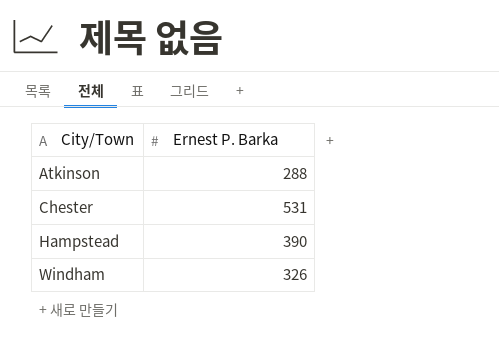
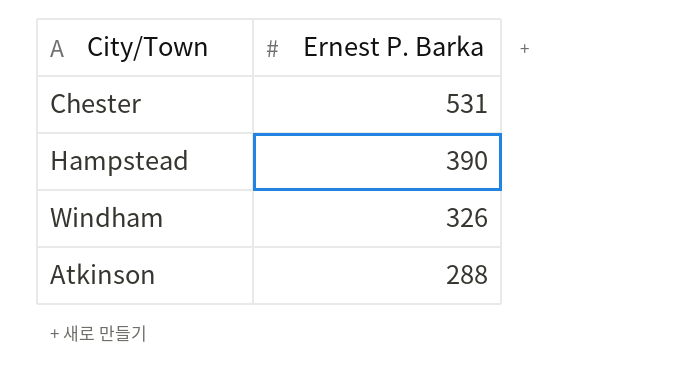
row order: City/Town ascending -> Ernest P. Barka descending

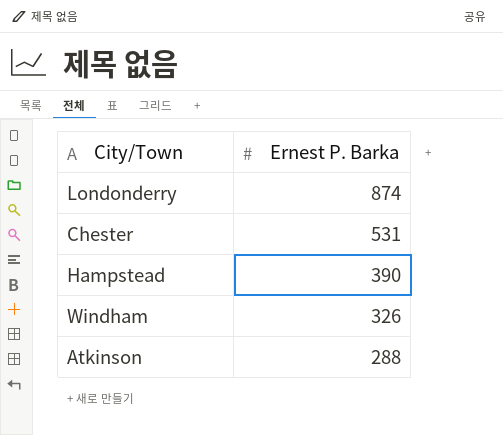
row Londonderry: none -> 874

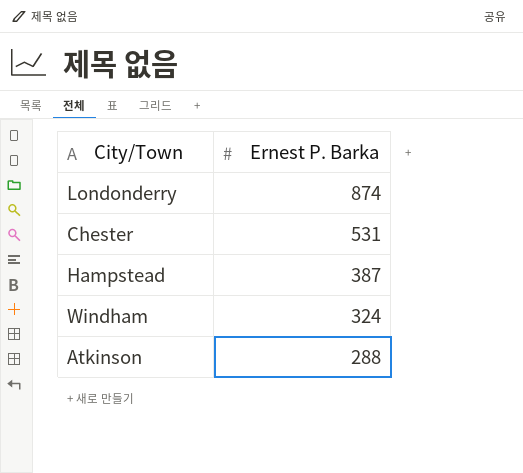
Hampstead | Ernest P. Barka: 390 -> 387
Windham | Ernest P. Barka: 326 -> 324

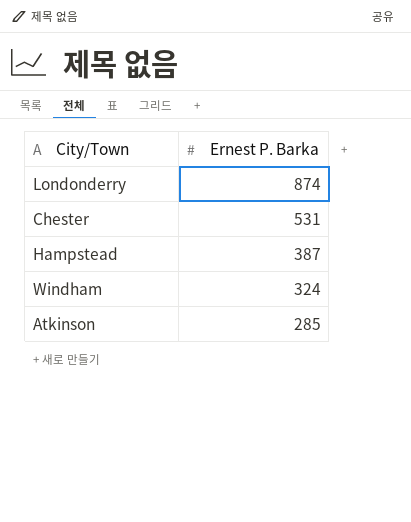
Atkinson | Ernest P. Barka: 288 -> 285

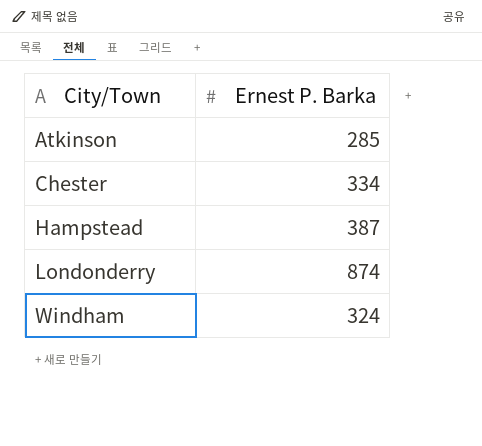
row order: Ernest P. Barka descending -> City/Town ascending
Chester | Ernest P. Barka: 531 -> 334

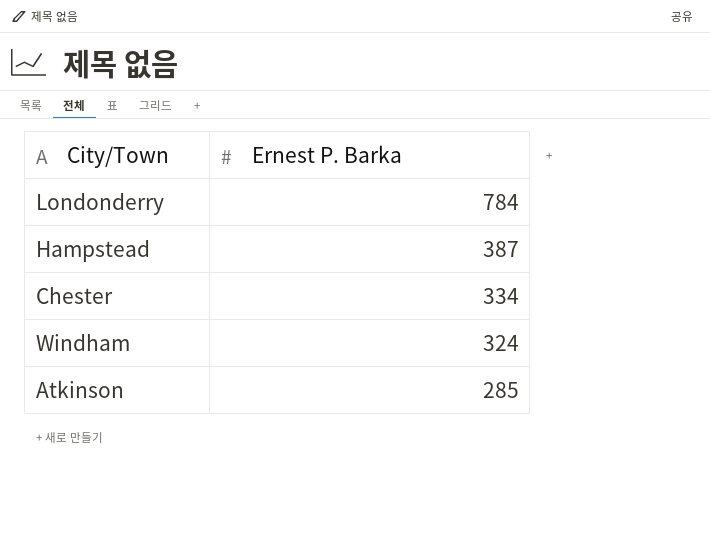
row order: City/Town ascending -> Ernest P. Barka descending
Londonderry | Ernest P. Barka: 874 -> 784

